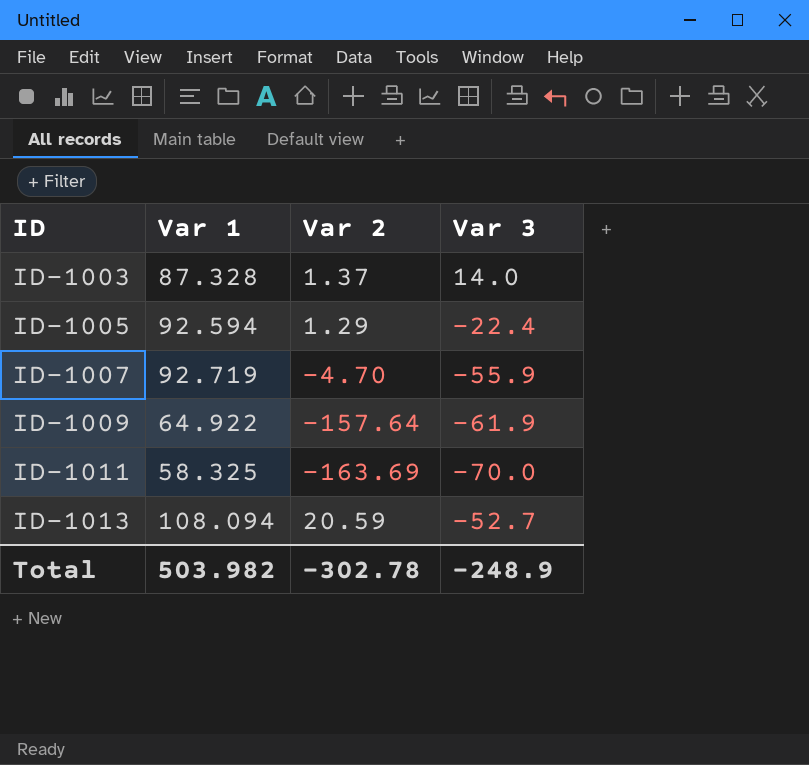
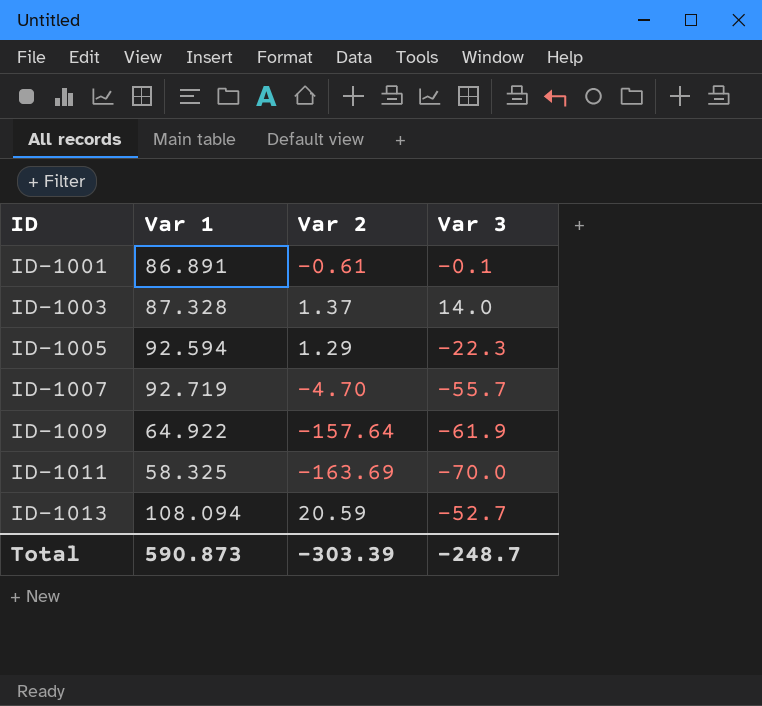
row ID-1001: none -> 86.891 | -0.61 | -0.1
ID-1005 | Var 3: -22.4 -> -22.3
ID-1007 | Var 3: -55.9 -> -55.7
Total | Var 1: 503.982 -> 590.873
Total | Var 2: -302.78 -> -303.39
Total | Var 3: -248.9 -> -248.7

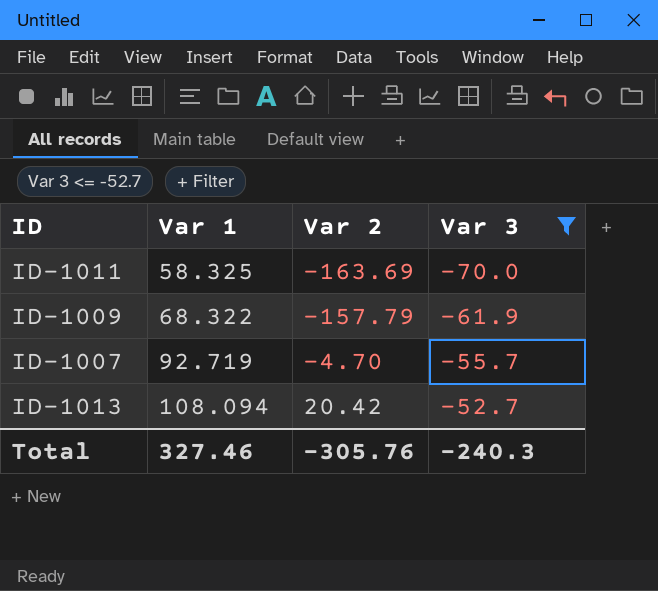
filter: none -> Var 3 <= -52.7
row order: ID ascending -> Var 1 ascending
ID-1009 | Var 1: 64.922 -> 68.322
ID-1009 | Var 2: -157.64 -> -157.79
ID-1013 | Var 2: 20.59 -> 20.42
Total | Var 1: 590.873 -> 327.46
Total | Var 2: -303.39 -> -305.76
Total | Var 3: -248.7 -> -240.3

